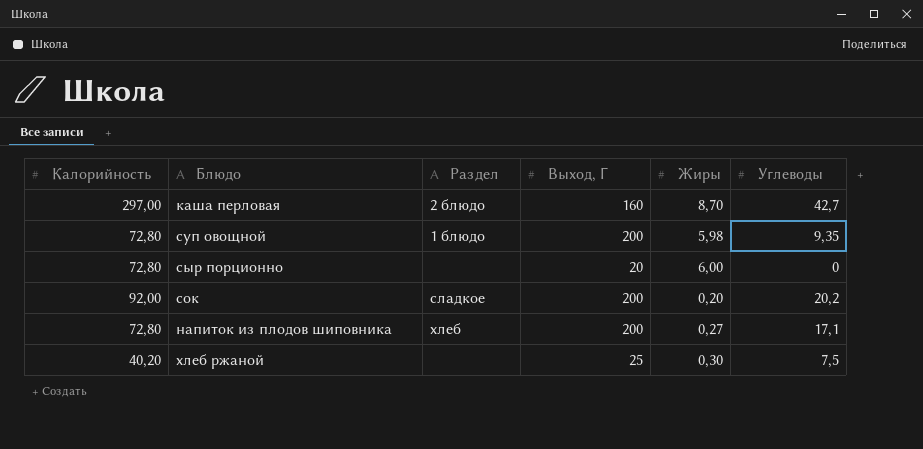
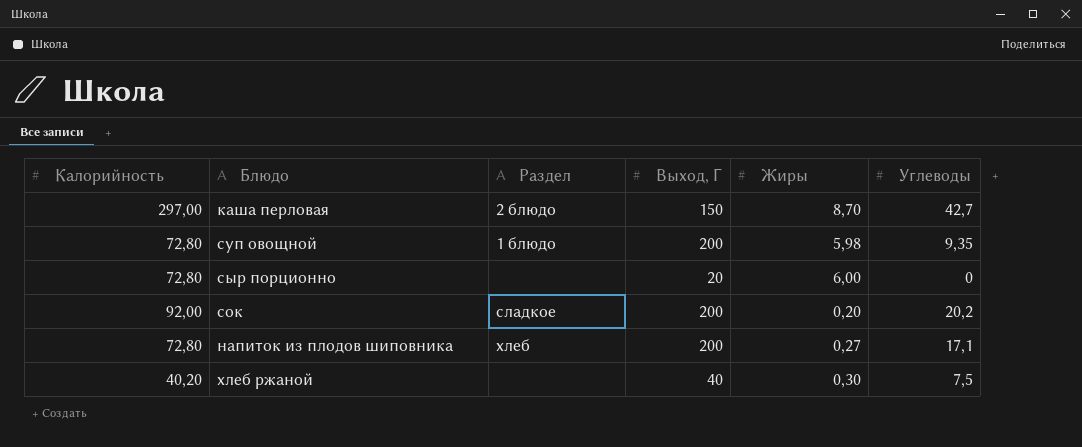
каша перловая | Выход, Г: 160 -> 150
хлеб ржаной | Выход, Г: 25 -> 40

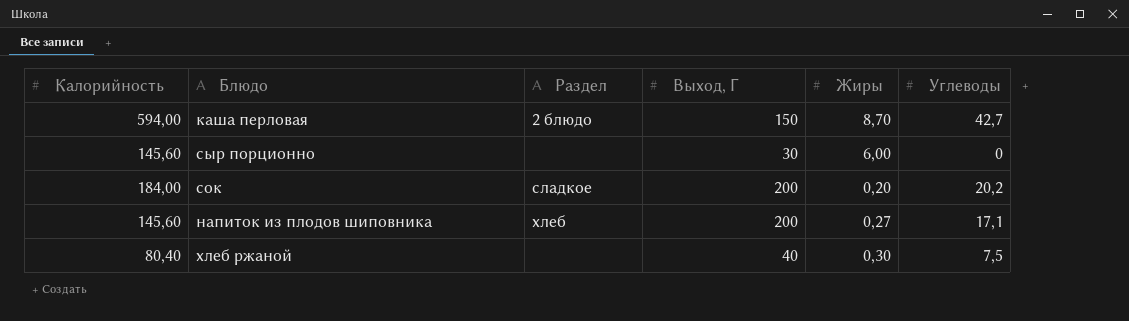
row суп овощной: 72,80 | 1 блюдо | 200 | 5,98 | 9,35 -> none
каша перловая | Калорийность: 297,00 -> 594,00
сыр порционно | Калорийность: 72,80 -> 145,60
сыр порционно | Выход, Г: 20 -> 30
сок | Калорийность: 92,00 -> 184,00
напиток из плодов шиповника | Калорийность: 72,80 -> 145,60
хлеб ржаной | Калорийность: 40,20 -> 80,40

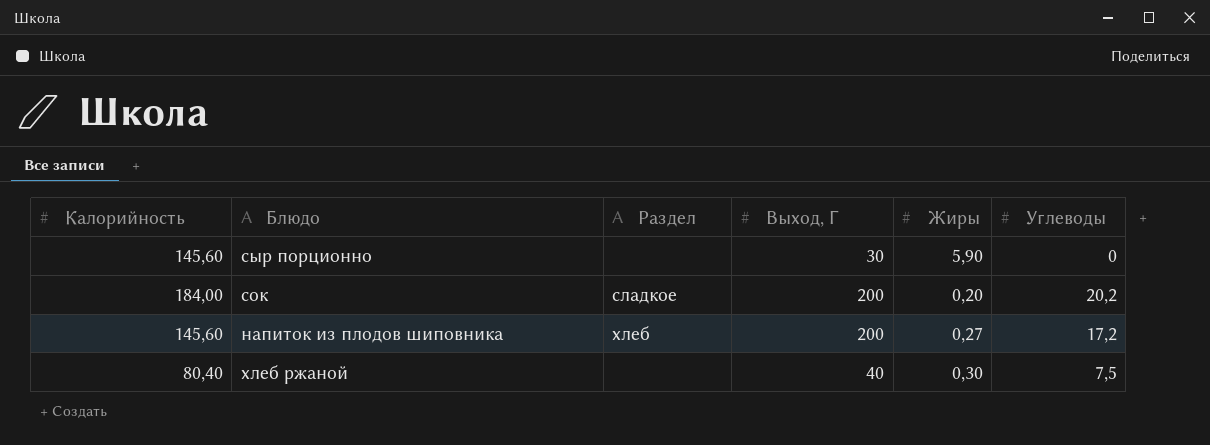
row каша перловая: 594,00 | 2 блюдо | 150 | 8,70 | 42,7 -> none
сыр порционно | Жиры: 6,00 -> 5,90
напиток из плодов шиповника | Углеводы: 17,1 -> 17,2

